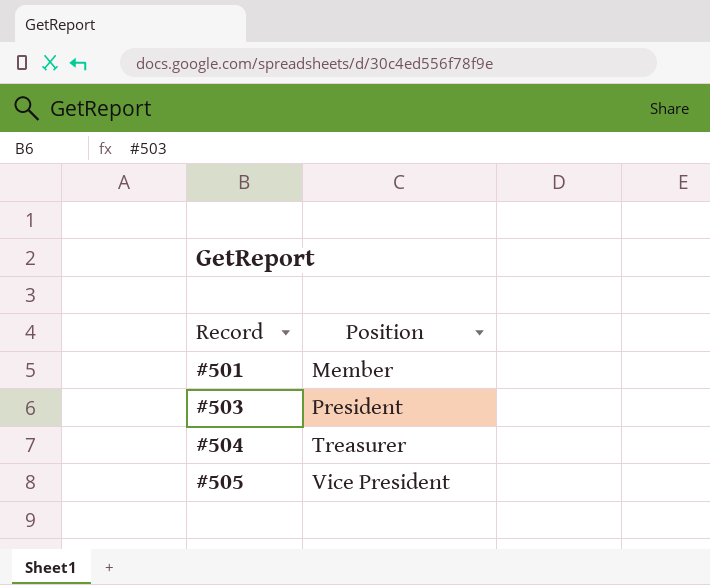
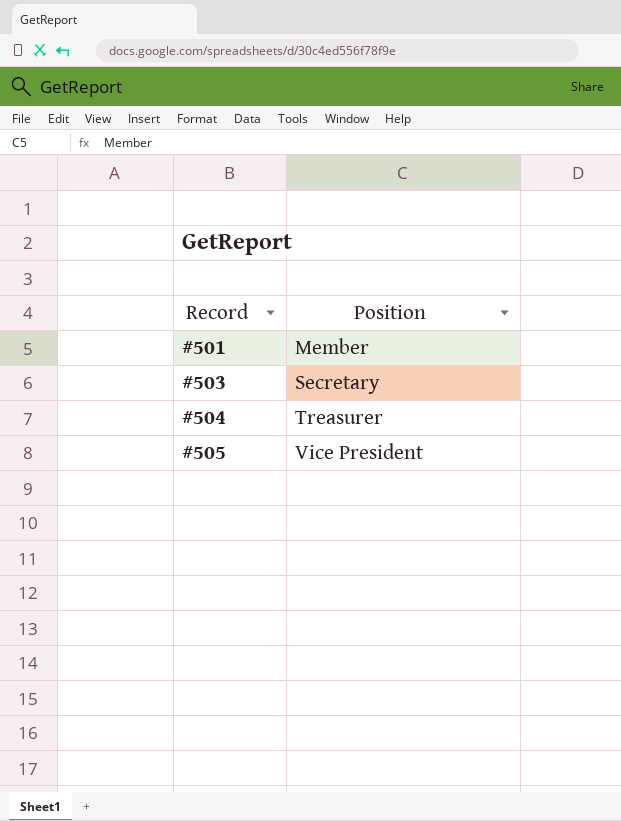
#503 | Position: President -> Secretary

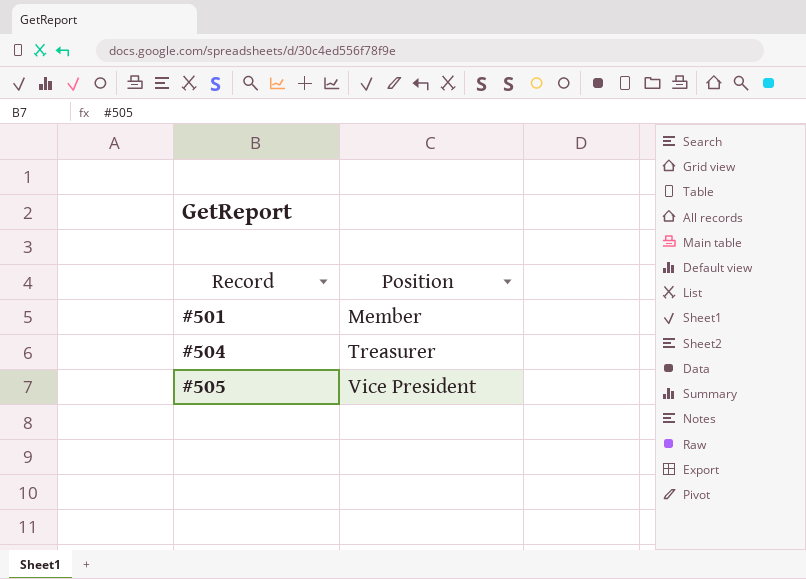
row #503: Secretary -> none

